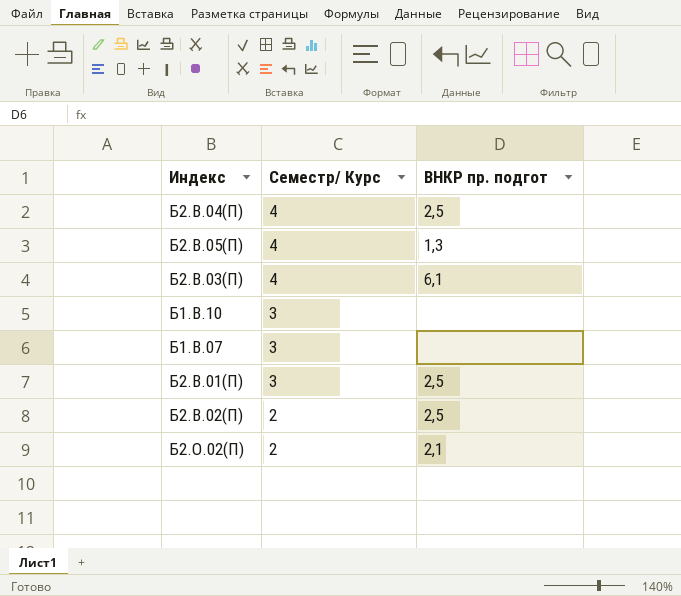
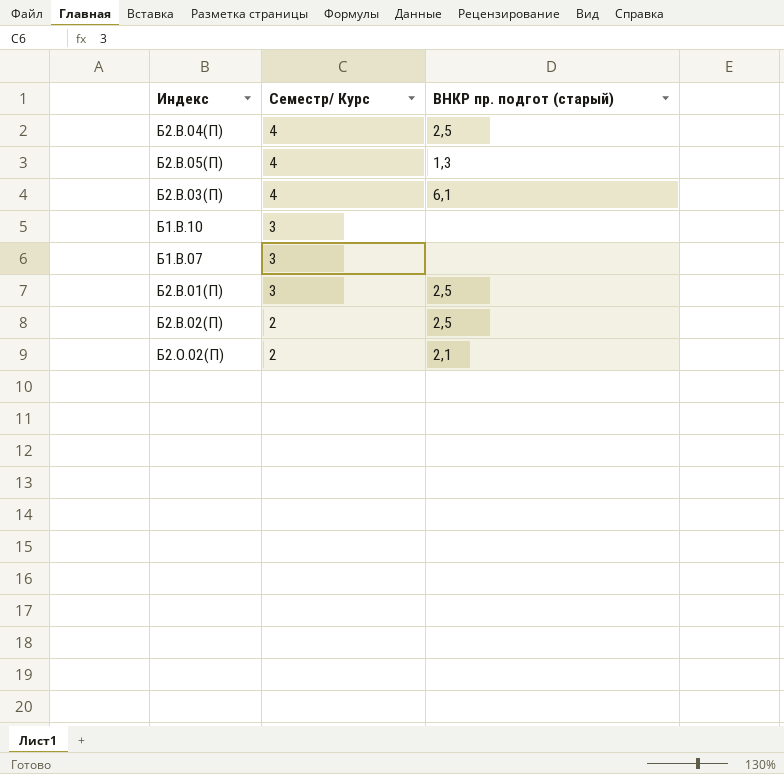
column name: ВНКР пр. подгот -> ВНКР пр. подгот (старый)

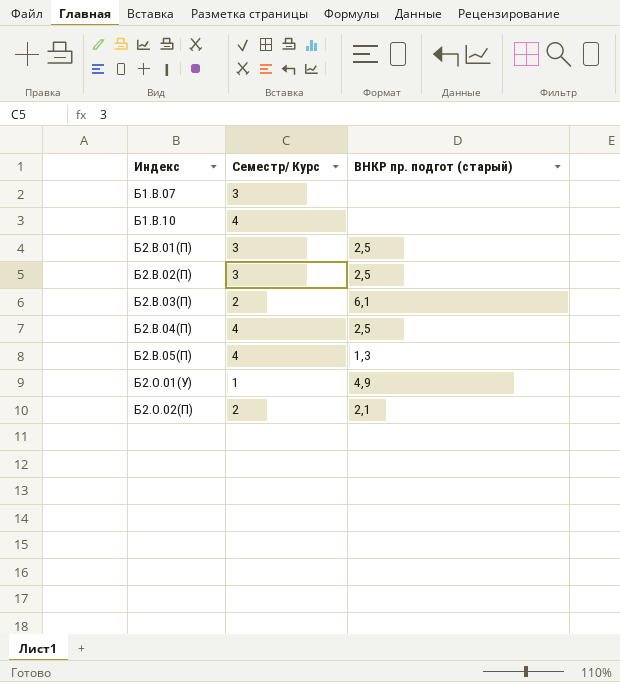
row order: Семестр/ Курс descending -> Индекс ascending
Б1.В.10 | Семестр/ Курс: 3 -> 4
Б2.В.02(П) | Семестр/ Курс: 2 -> 3
Б2.В.03(П) | Семестр/ Курс: 4 -> 2
row Б2.О.01(У): none -> 1 | 4,9

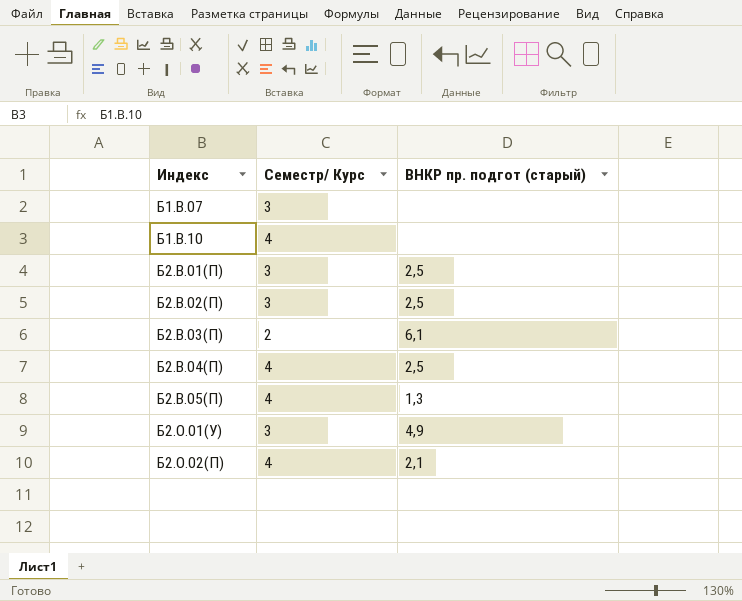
Б2.О.01(У) | Семестр/ Курс: 1 -> 3
Б2.О.02(П) | Семестр/ Курс: 2 -> 4

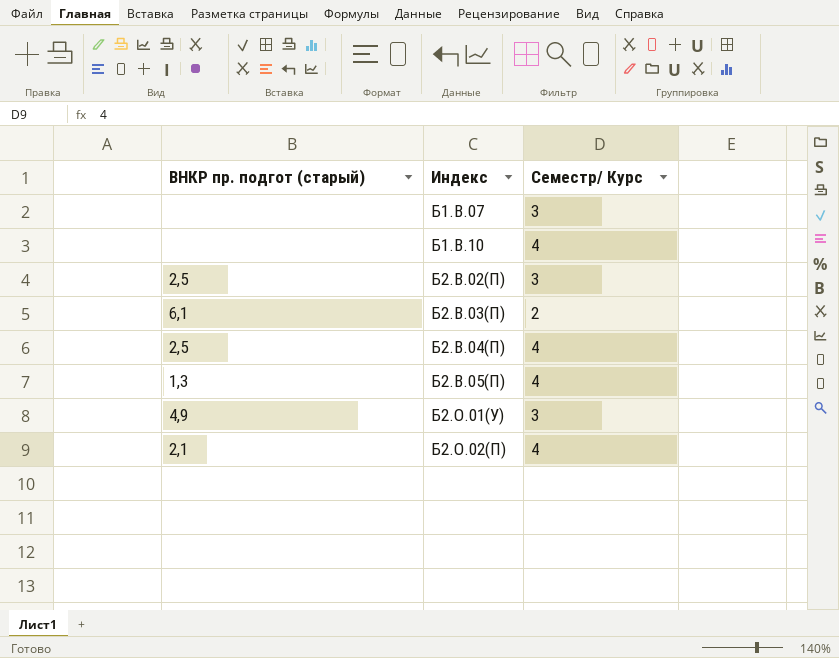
column ВНКР пр. подгот (старый) | position: 3 -> 1
row Б2.В.01(П): 3 | 2,5 -> none

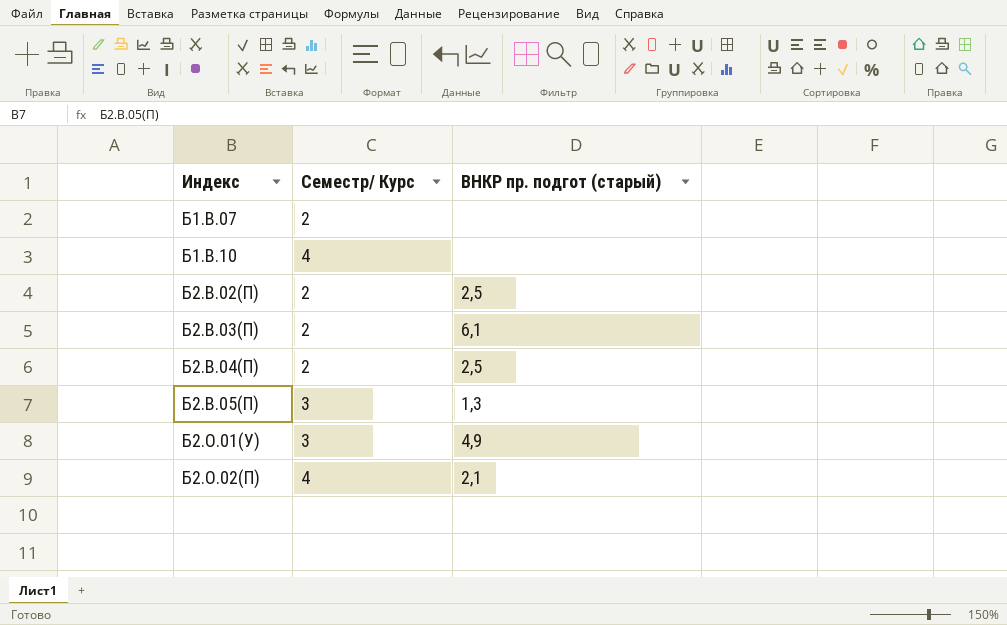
column ВНКР пр. подгот (старый) | position: 1 -> 3
Б1.В.07 | Семестр/ Курс: 3 -> 2
Б2.В.02(П) | Семестр/ Курс: 3 -> 2
Б2.В.04(П) | Семестр/ Курс: 4 -> 2
Б2.В.05(П) | Семестр/ Курс: 4 -> 3

